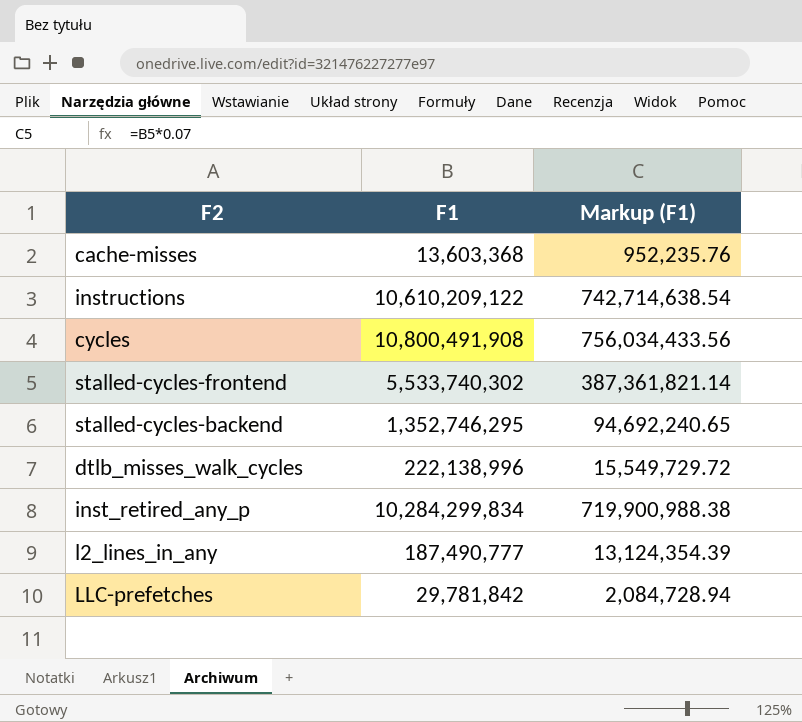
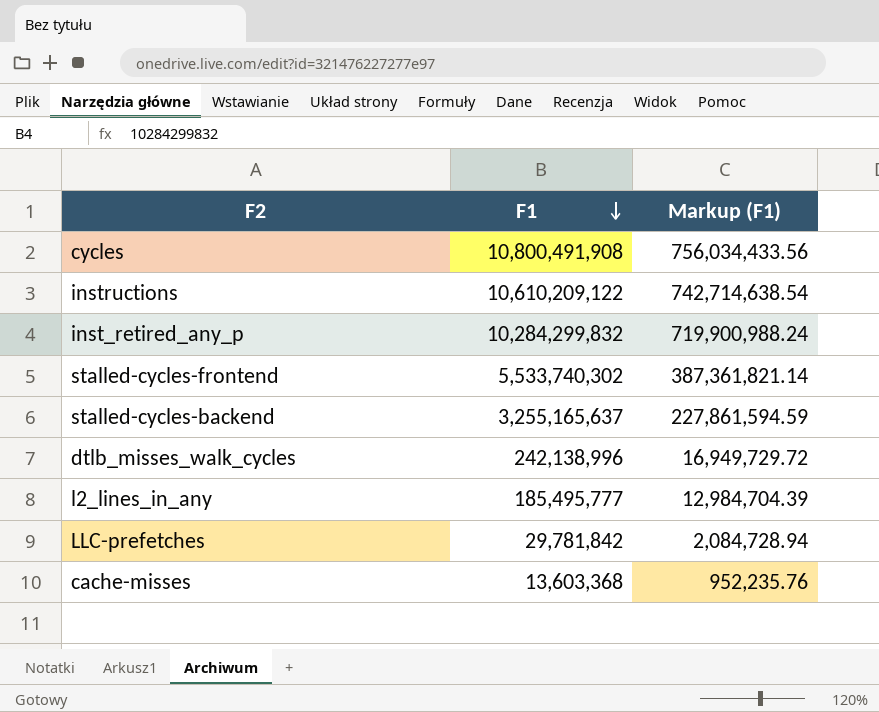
row order: none -> F1 descending
inst_retired_any_p | F1: 10,284,299,834 -> 10,284,299,832
inst_retired_any_p | Markup (F1): 719,900,988.38 -> 719,900,988.24
stalled-cycles-backend | F1: 1,352,746,295 -> 3,255,165,637
stalled-cycles-backend | Markup (F1): 94,692,240.65 -> 227,861,594.59
dtlb_misses_walk_cycles | F1: 222,138,996 -> 242,138,996
dtlb_misses_walk_cycles | Markup (F1): 15,549,729.72 -> 16,949,729.72
l2_lines_in_any | F1: 187,490,777 -> 185,495,777
l2_lines_in_any | Markup (F1): 13,124,354.39 -> 12,984,704.39

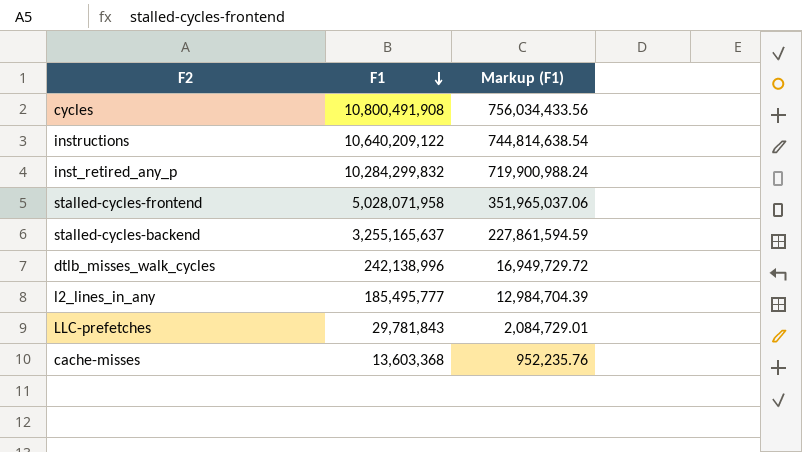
instructions | F1: 10,610,209,122 -> 10,640,209,122
instructions | Markup (F1): 742,714,638.54 -> 744,814,638.54
stalled-cycles-frontend | F1: 5,533,740,302 -> 5,028,071,958
stalled-cycles-frontend | Markup (F1): 387,361,821.14 -> 351,965,037.06
LLC-prefetches | F1: 29,781,842 -> 29,781,843
LLC-prefetches | Markup (F1): 2,084,728.94 -> 2,084,729.01

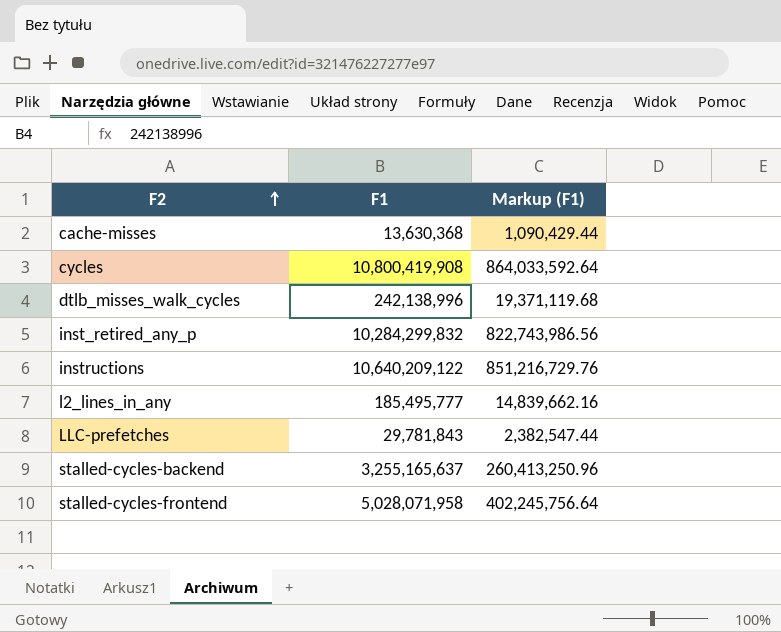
row order: F1 descending -> F2 ascending
column Markup (F1) | formula: [F1] * 0.07 -> [F1] * 0.08
cache-misses | F1: 13,603,368 -> 13,630,368
cycles | F1: 10,800,491,908 -> 10,800,419,908

